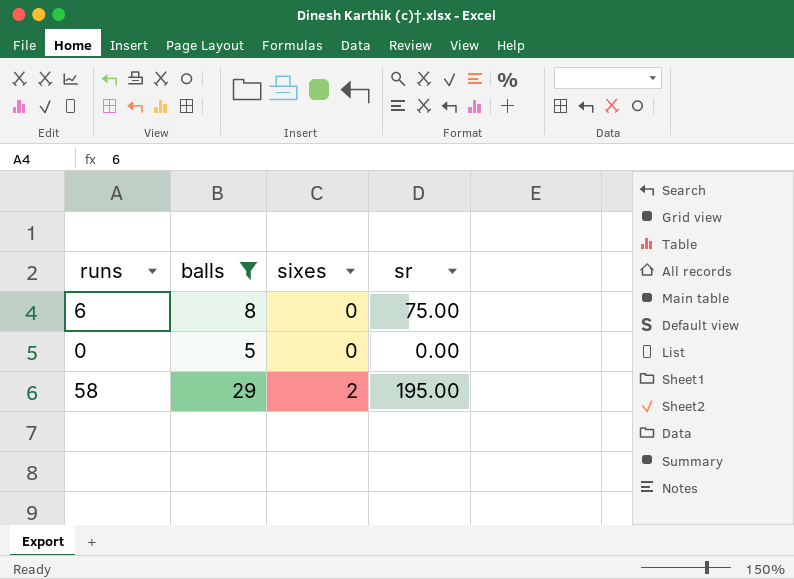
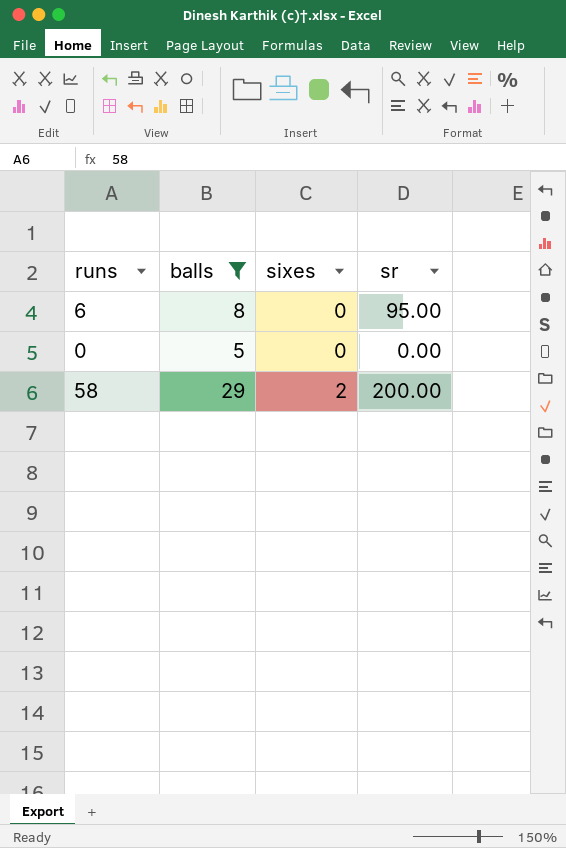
6 | sr: 75.00 -> 95.00
58 | sr: 195.00 -> 200.00

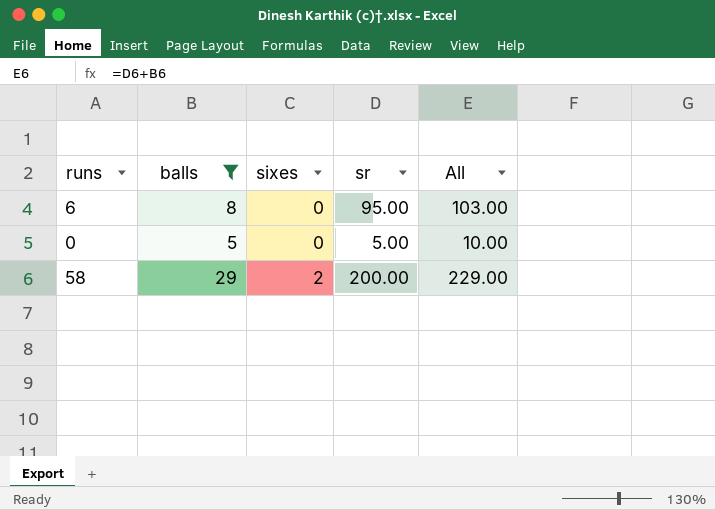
column All | formula: none -> [balls] + [sr]
0 | sr: 0.00 -> 5.00

